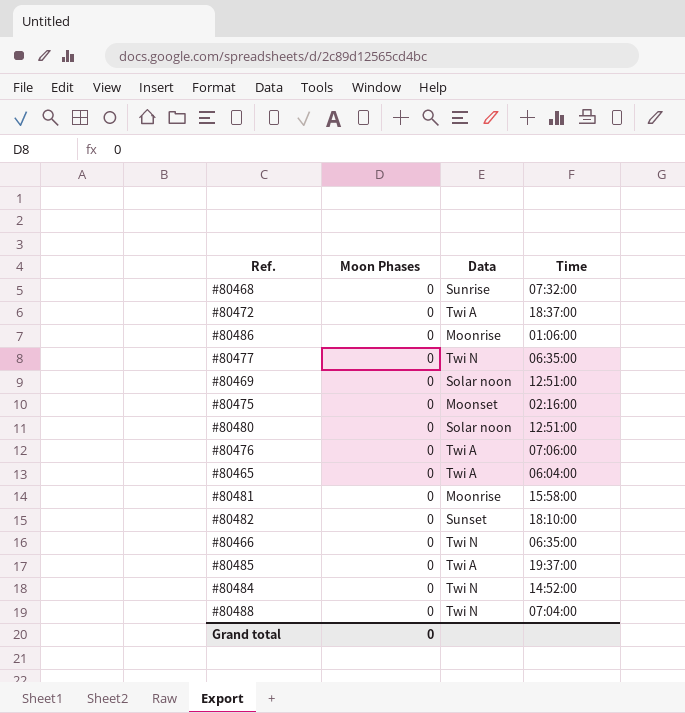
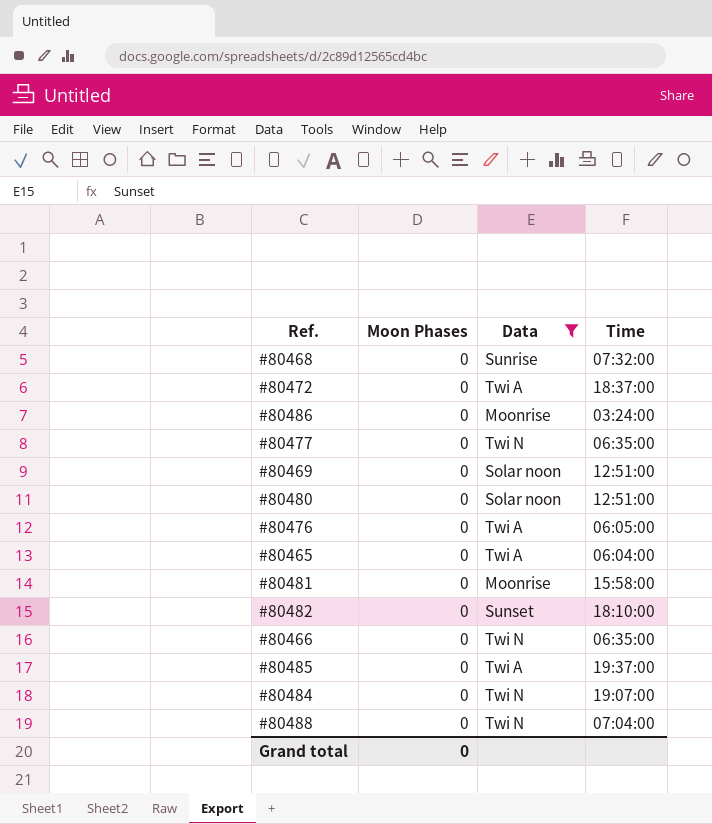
filter: none -> Data != Moonset
#80486 | Time: 01:06:00 -> 03:24:00
#80476 | Time: 07:06:00 -> 06:05:00
#80484 | Time: 14:52:00 -> 19:07:00

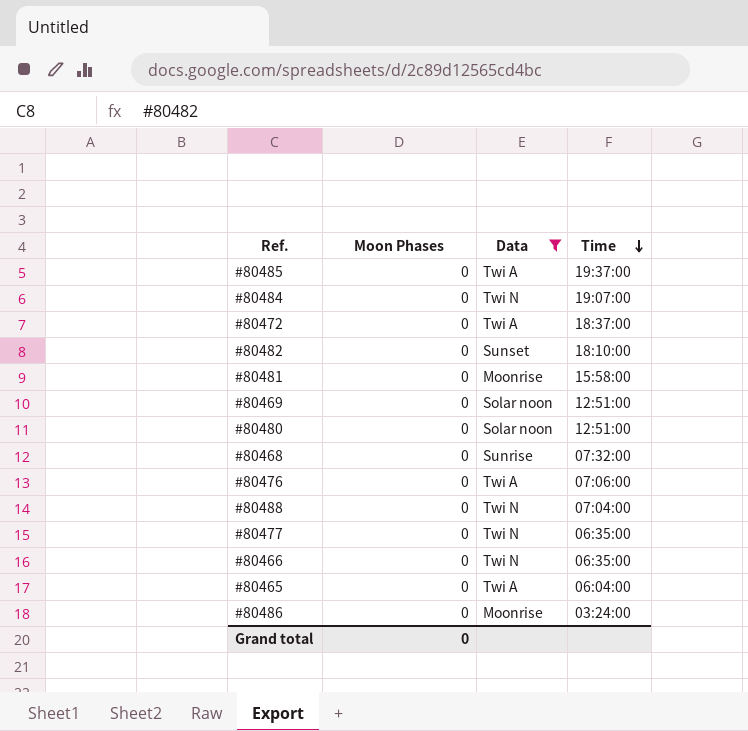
row order: none -> Time descending
#80476 | Time: 06:05:00 -> 07:06:00

